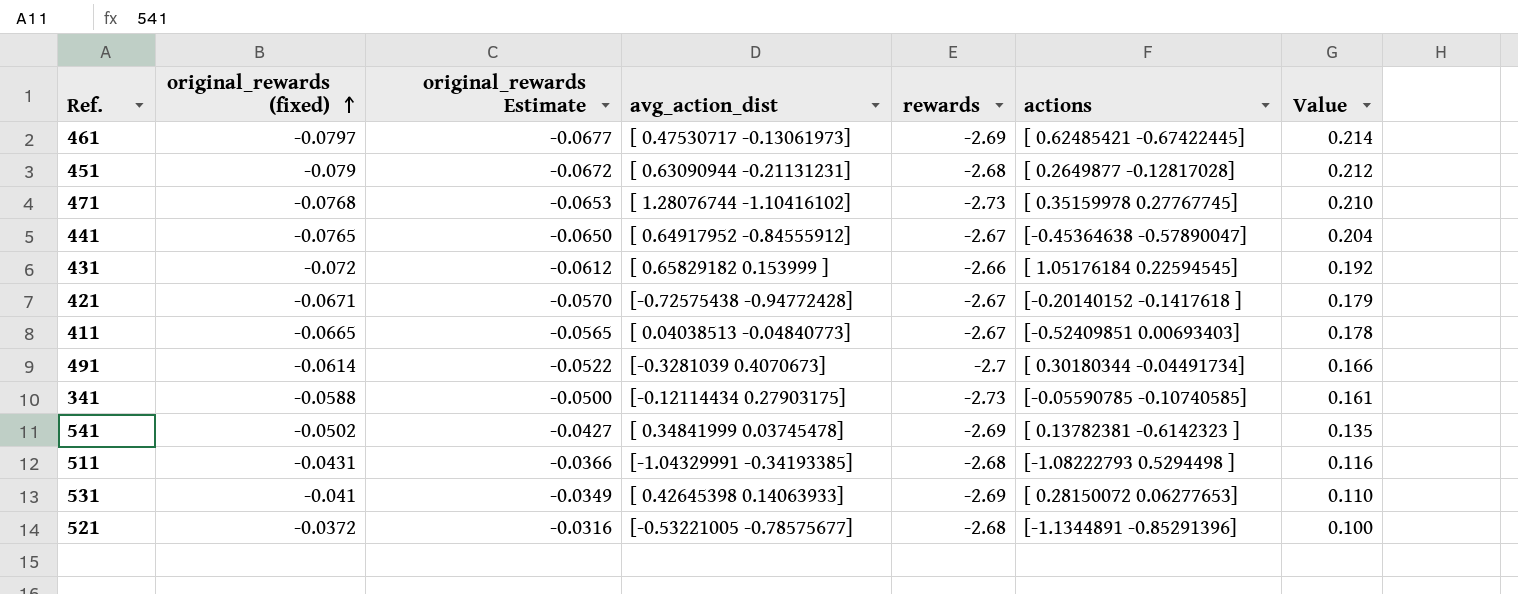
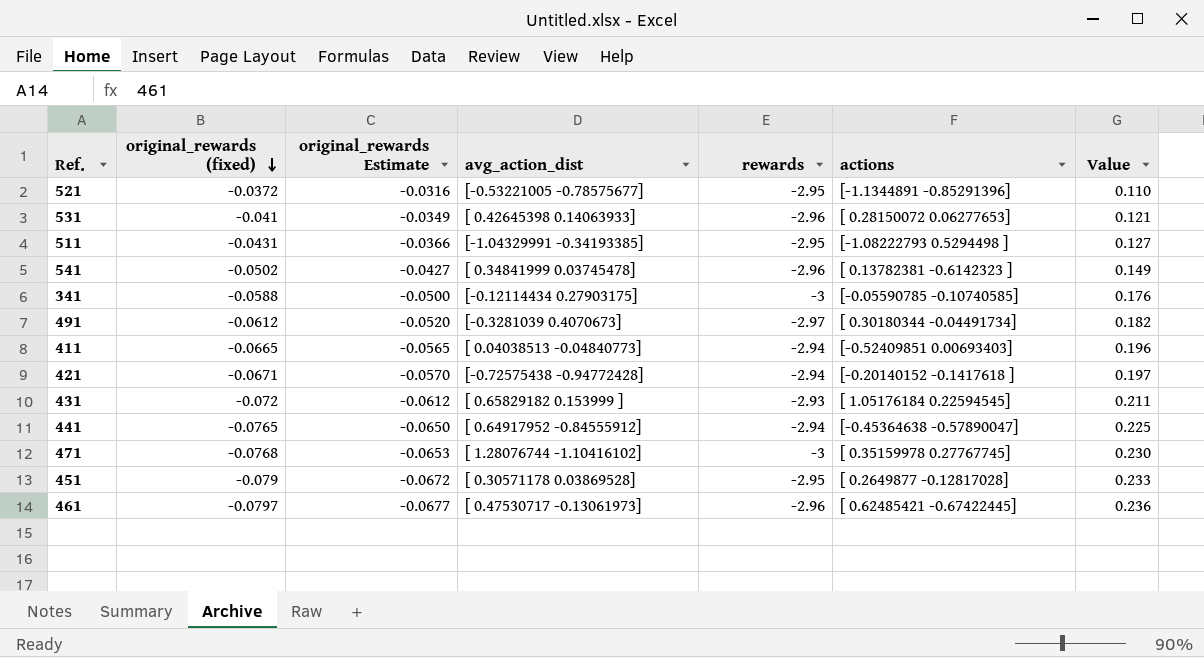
row order: original_rewards (fixed) ascending -> original_rewards (fixed) descending
521 | rewards: -2.68 -> -2.95
521 | Value: 0.100 -> 0.110
531 | rewards: -2.69 -> -2.96
531 | Value: 0.110 -> 0.121
511 | rewards: -2.68 -> -2.95
511 | Value: 0.116 -> 0.127
541 | rewards: -2.69 -> -2.96
541 | Value: 0.135 -> 0.149
341 | rewards: -2.73 -> -3
341 | Value: 0.161 -> 0.176
491 | original_rewards (fixed): -0.0614 -> -0.0612
491 | original_rewards Estimate: -0.0522 -> -0.0520
491 | rewards: -2.7 -> -2.97
491 | Value: 0.166 -> 0.182
411 | rewards: -2.67 -> -2.94
411 | Value: 0.178 -> 0.196
421 | rewards: -2.67 -> -2.94
421 | Value: 0.179 -> 0.197
431 | rewards: -2.66 -> -2.93
431 | Value: 0.192 -> 0.211
441 | rewards: -2.67 -> -2.94
441 | Value: 0.204 -> 0.225
471 | rewards: -2.73 -> -3
471 | Value: 0.210 -> 0.230
451 | avg_action_dist: [ 0.63090944 -0.21131231] -> [ 0.30571178 0.03869528]
451 | rewards: -2.68 -> -2.95
451 | Value: 0.212 -> 0.233
461 | rewards: -2.69 -> -2.96
461 | Value: 0.214 -> 0.236

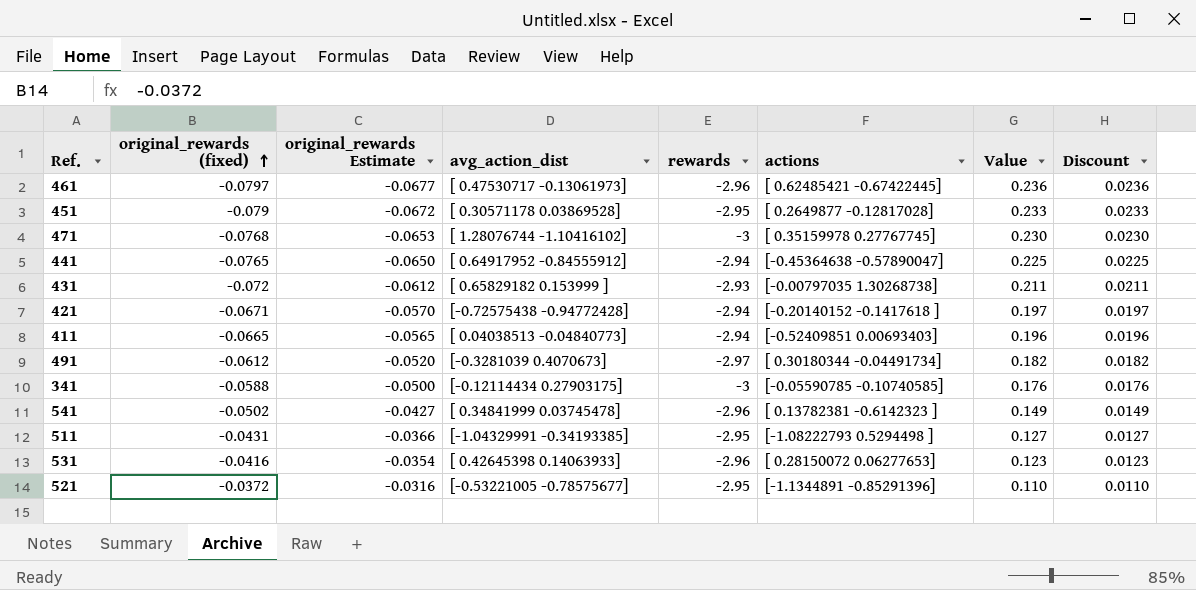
row order: original_rewards (fixed) descending -> original_rewards (fixed) ascending
column Discount | formula: none -> [Value] * 0.1
431 | actions: [ 1.05176184 0.22594545] -> [-0.00797035 1.30268738]
531 | original_rewards (fixed): -0.041 -> -0.0416
531 | original_rewards Estimate: -0.0349 -> -0.0354
531 | Value: 0.121 -> 0.123

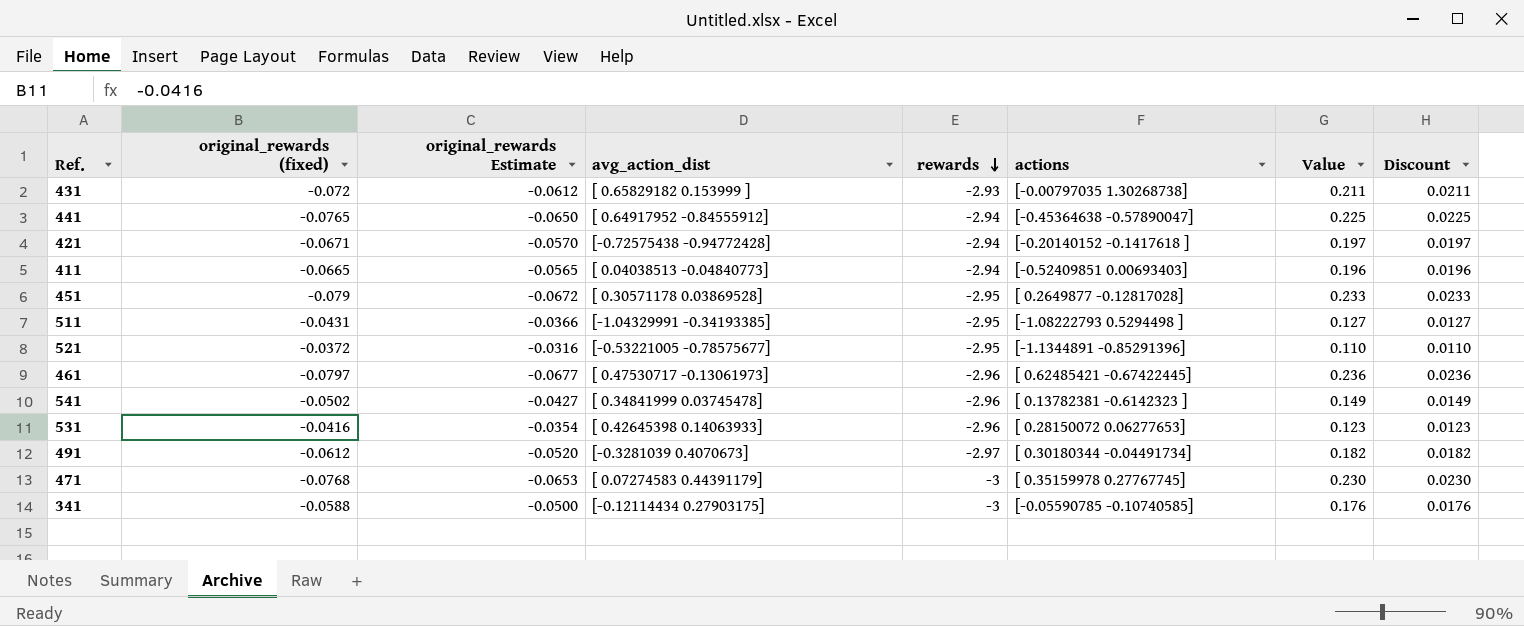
row order: original_rewards (fixed) ascending -> rewards descending
471 | avg_action_dist: [ 1.28076744 -1.10416102] -> [ 0.07274583 0.44391179]

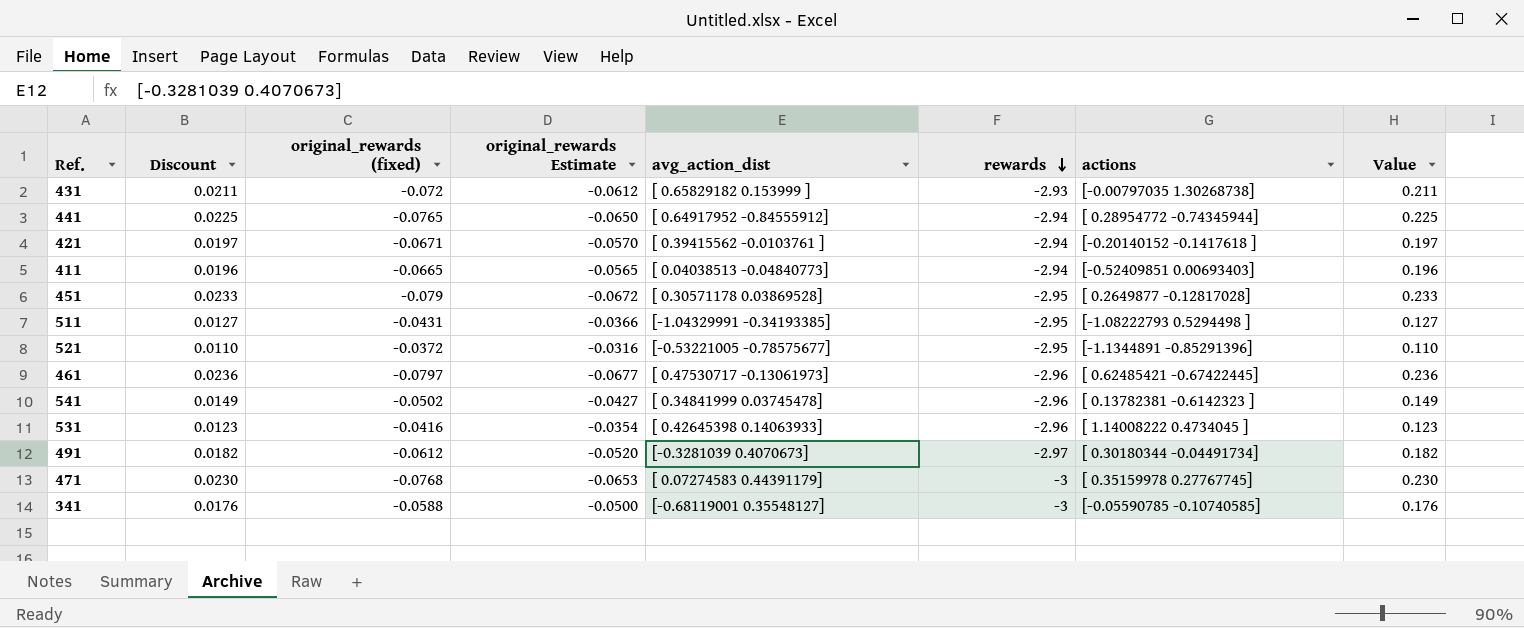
column Discount | position: 8 -> 2
441 | actions: [-0.45364638 -0.57890047] -> [ 0.28954772 -0.74345944]
421 | avg_action_dist: [-0.72575438 -0.94772428] -> [ 0.39415562 -0.0103761 ]
531 | actions: [ 0.28150072 0.06277653] -> [ 1.14008222 0.4734045 ]
341 | avg_action_dist: [-0.12114434 0.27903175] -> [-0.68119001 0.35548127]

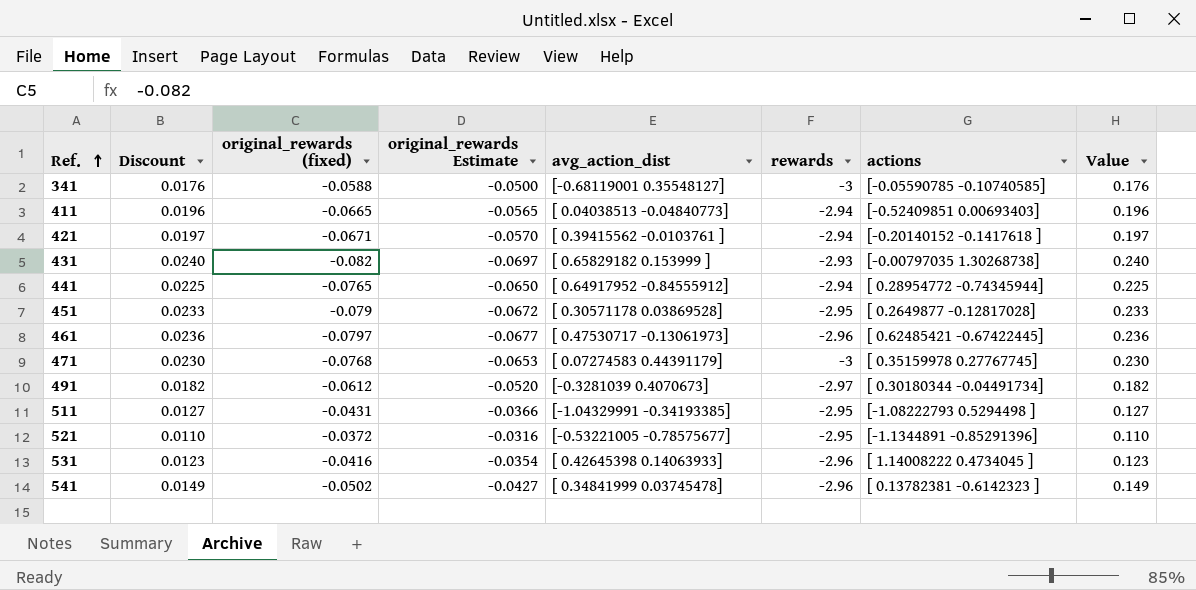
row order: rewards descending -> Ref. ascending
431 | Discount: 0.0211 -> 0.0240
431 | original_rewards (fixed): -0.072 -> -0.082
431 | original_rewards Estimate: -0.0612 -> -0.0697
431 | Value: 0.211 -> 0.240

